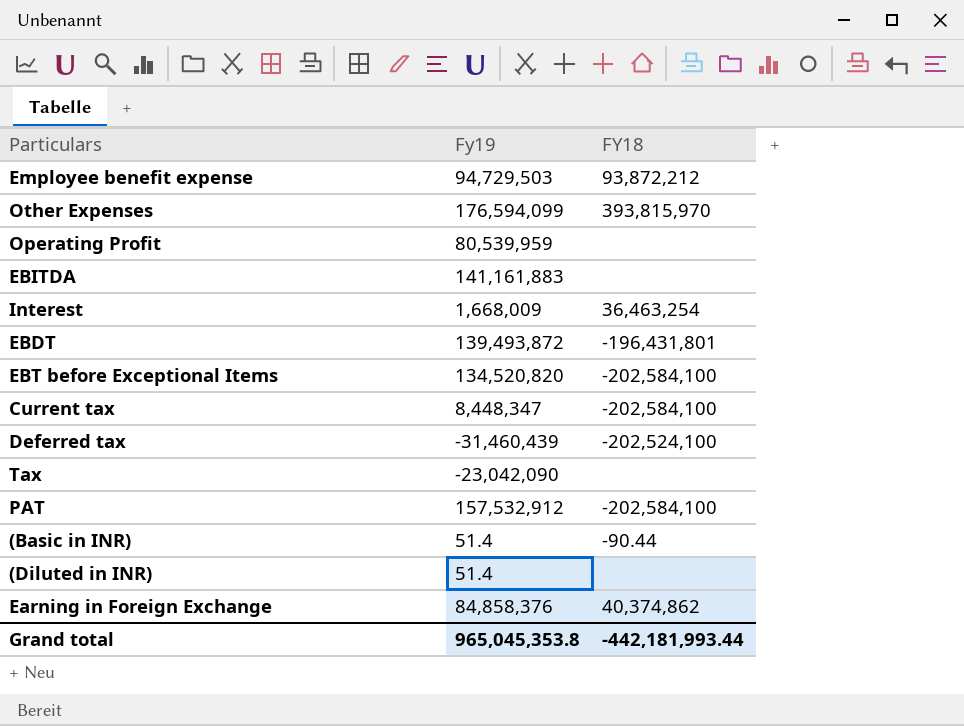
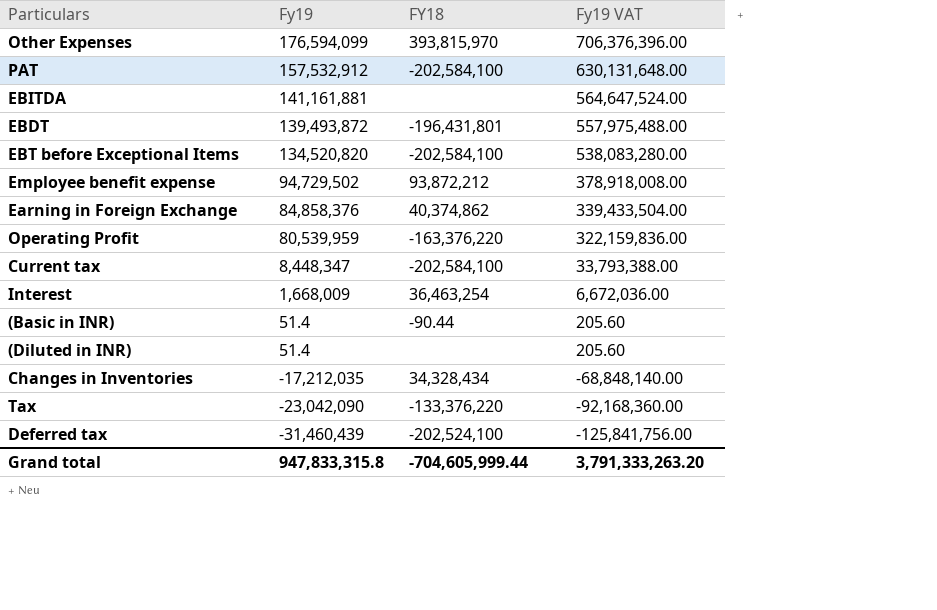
row order: none -> Fy19 descending
column Fy19 VAT | formula: none -> [Fy19] * 4
EBITDA | Fy19: 141,161,883 -> 141,161,881
Employee benefit expense | Fy19: 94,729,503 -> 94,729,502
Operating Profit | FY18: none -> -163,376,220
row Changes in Inventories: none -> -17,212,035 | 34,328,434 | -68,848,140.00
Tax | FY18: none -> -133,376,220
Grand total | Fy19: 965,045,353.8 -> 947,833,315.8
Grand total | FY18: -442,181,993.44 -> -704,605,999.44

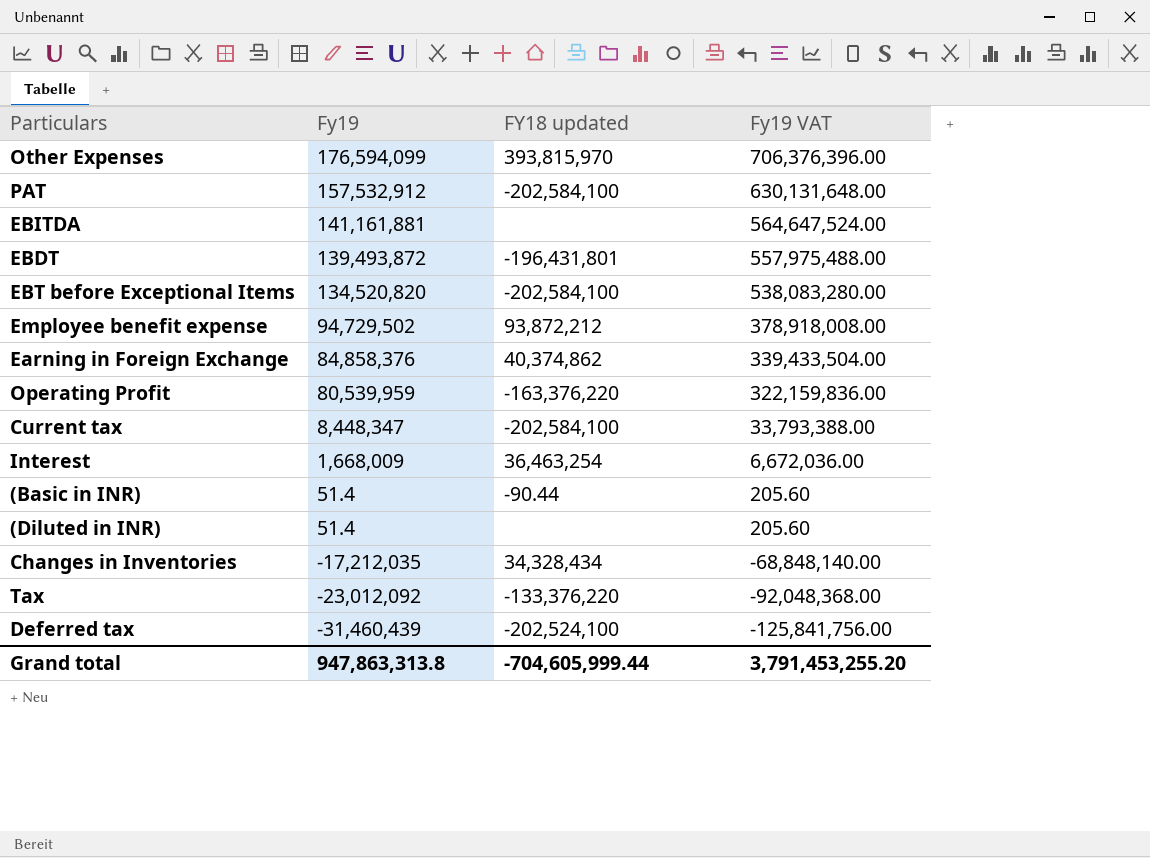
column name: FY18 -> FY18 updated
Tax | Fy19: -23,042,090 -> -23,012,092
Tax | Fy19 VAT: -92,168,360.00 -> -92,048,368.00
Grand total | Fy19: 947,833,315.8 -> 947,863,313.8
Grand total | Fy19 VAT: 3,791,333,263.20 -> 3,791,453,255.20

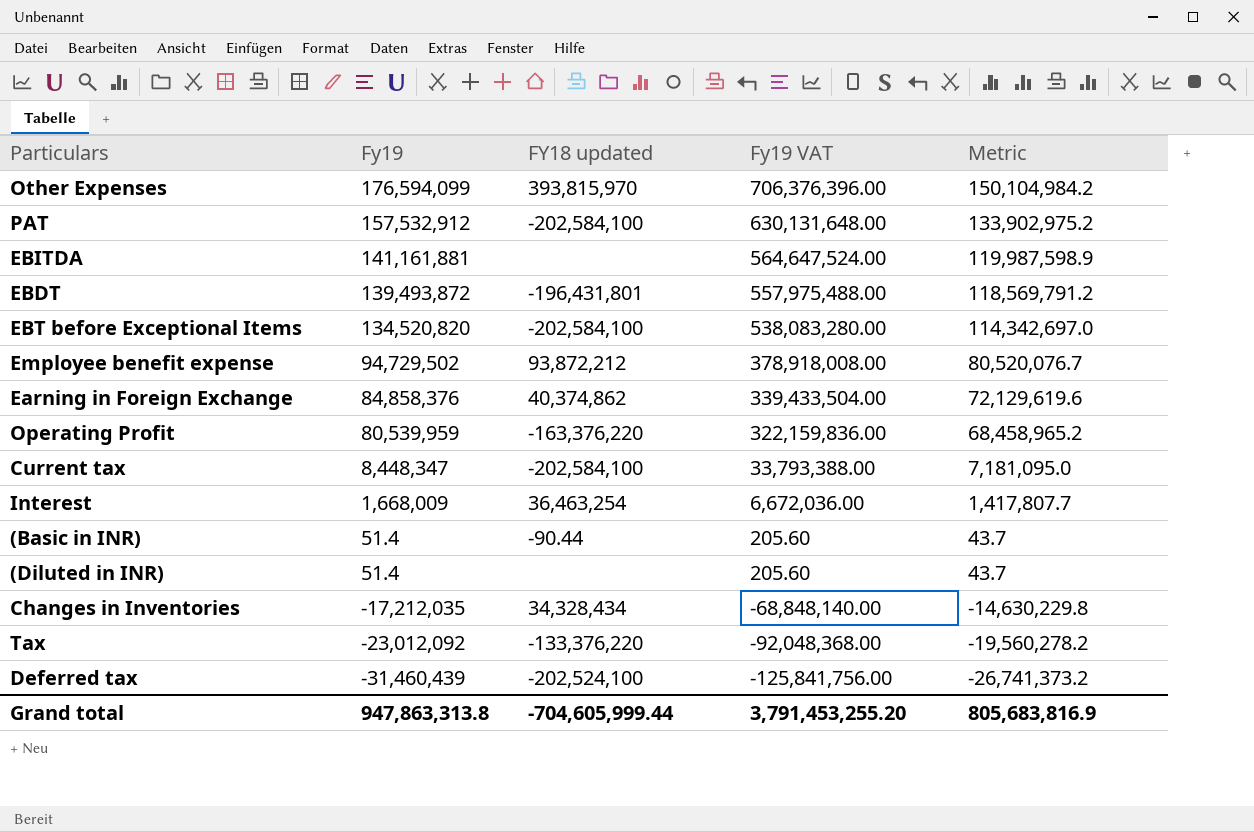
column Metric | formula: none -> [Fy19] * 0.85

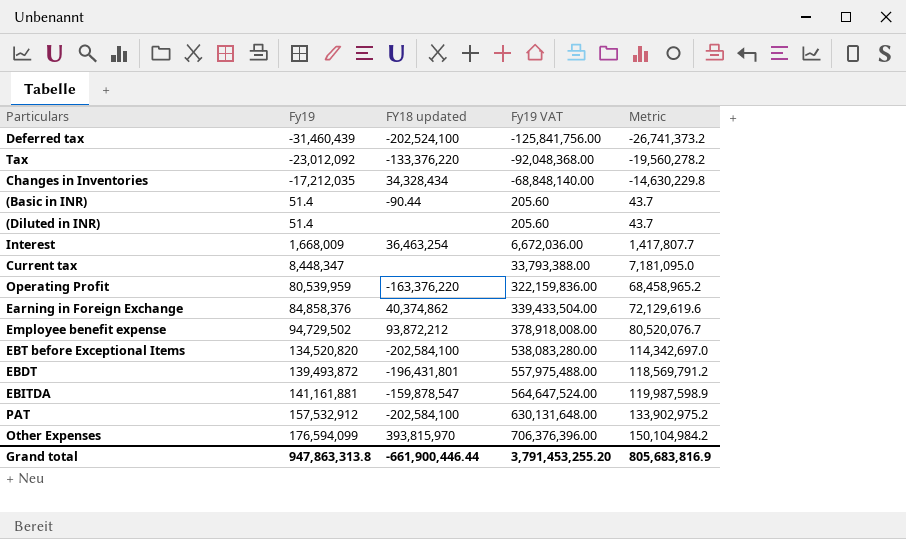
row order: Fy19 descending -> Fy19 ascending
Current tax | FY18 updated: -202,584,100 -> none
EBITDA | FY18 updated: none -> -159,878,547
Grand total | FY18 updated: -704,605,999.44 -> -661,900,446.44

